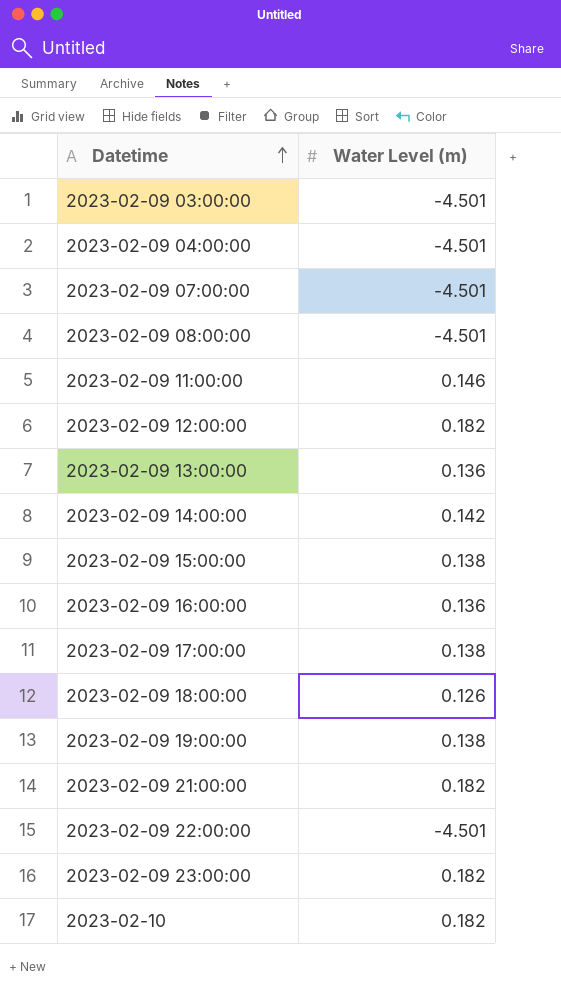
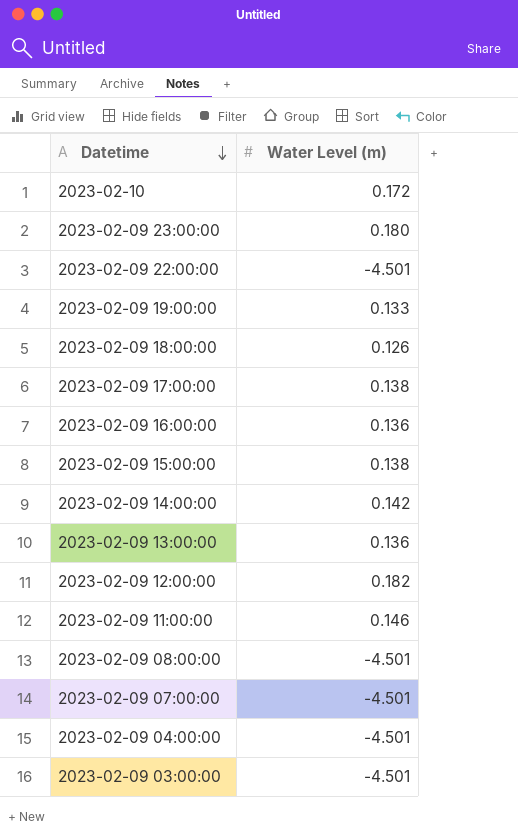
row order: Datetime ascending -> Datetime descending
row 2023-02-09 21:00:00: 0.182 -> none
2023-02-10 | Water Level (m): 0.182 -> 0.172
2023-02-09 23:00:00 | Water Level (m): 0.182 -> 0.180
2023-02-09 19:00:00 | Water Level (m): 0.138 -> 0.133

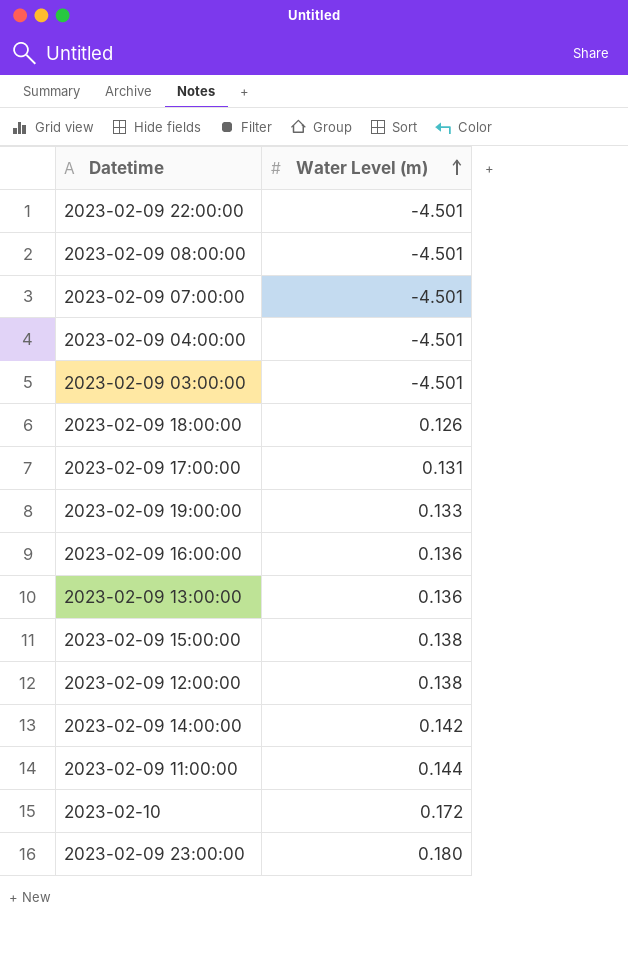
row order: Datetime descending -> Water Level (m) ascending
2023-02-09 17:00:00 | Water Level (m): 0.138 -> 0.131
2023-02-09 12:00:00 | Water Level (m): 0.182 -> 0.138
2023-02-09 11:00:00 | Water Level (m): 0.146 -> 0.144

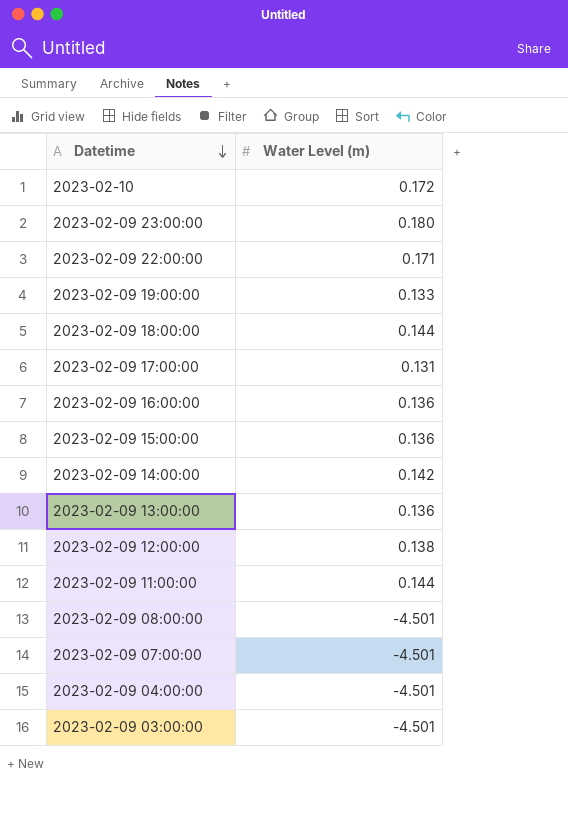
row order: Water Level (m) ascending -> Datetime descending
2023-02-09 22:00:00 | Water Level (m): -4.501 -> 0.171
2023-02-09 18:00:00 | Water Level (m): 0.126 -> 0.144
2023-02-09 15:00:00 | Water Level (m): 0.138 -> 0.136

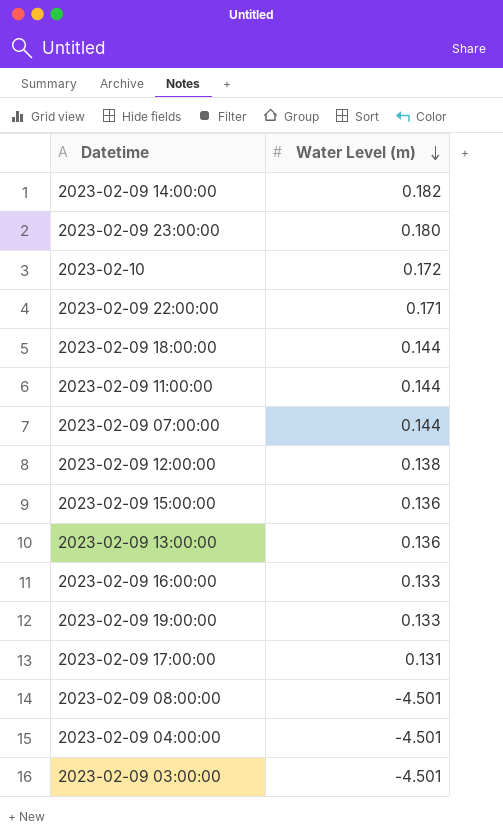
row order: Datetime descending -> Water Level (m) descending
2023-02-09 14:00:00 | Water Level (m): 0.142 -> 0.182
2023-02-09 07:00:00 | Water Level (m): -4.501 -> 0.144
2023-02-09 16:00:00 | Water Level (m): 0.136 -> 0.133

